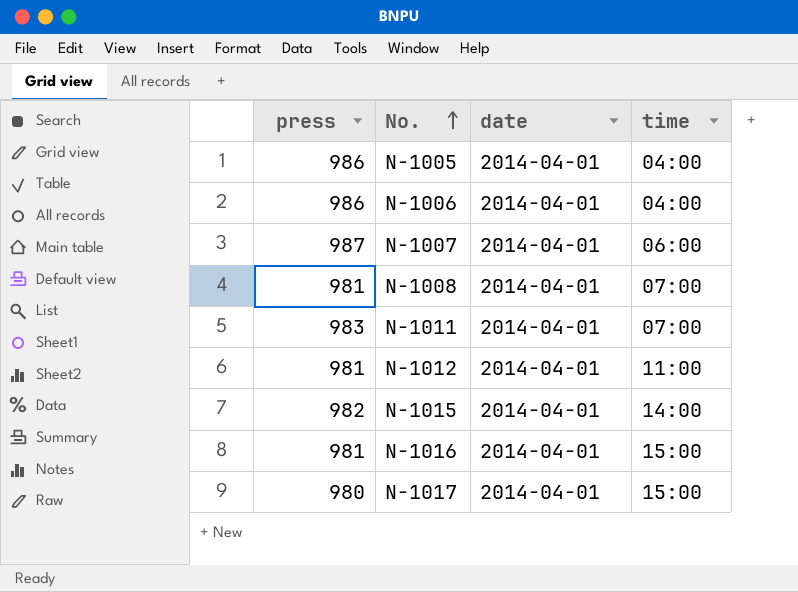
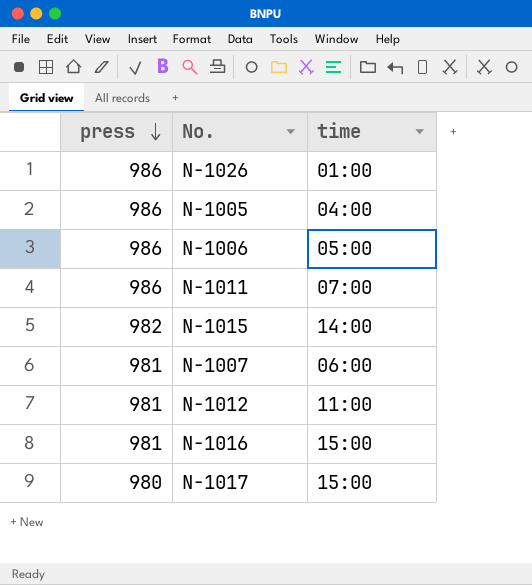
row order: No. ascending -> press descending
column date | position: 3 -> none
row N-1008: 981 | 2014-04-01 | 07:00 -> none
row N-1026: none -> 986 | 01:00
N-1006 | time: 04:00 -> 05:00
N-1011 | press: 983 -> 986
N-1007 | press: 987 -> 981

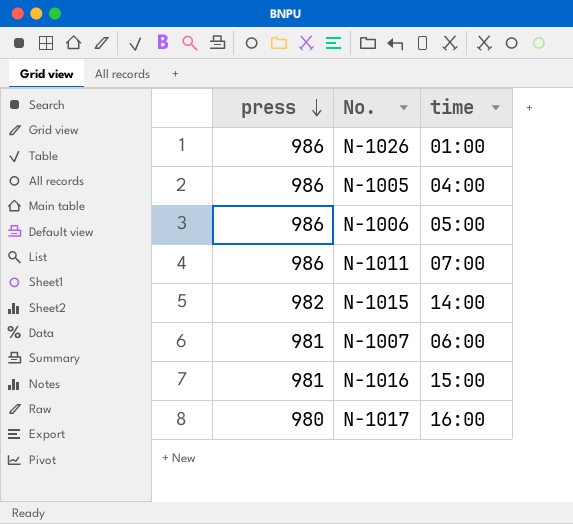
row N-1012: 981 | 11:00 -> none
N-1017 | time: 15:00 -> 16:00

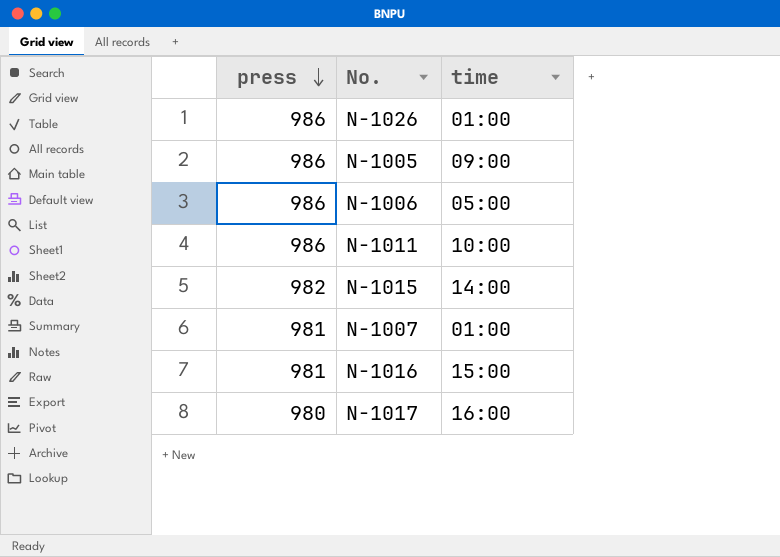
N-1005 | time: 04:00 -> 09:00
N-1011 | time: 07:00 -> 10:00
N-1007 | time: 06:00 -> 01:00

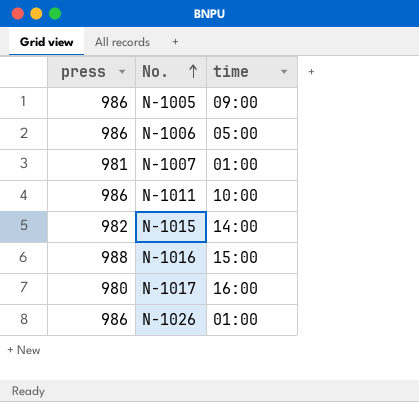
row order: press descending -> No. ascending
N-1016 | press: 981 -> 988

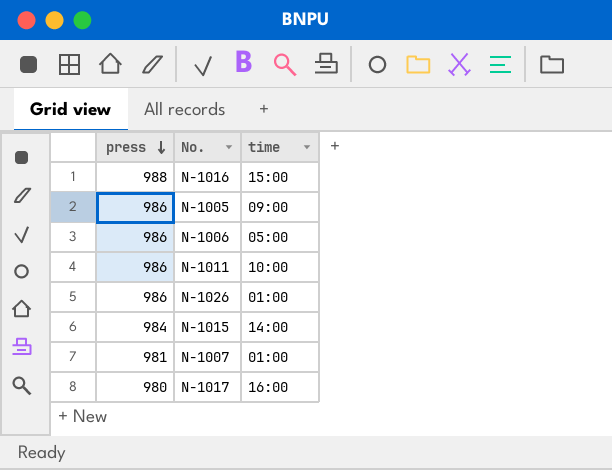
row order: No. ascending -> press descending
N-1015 | press: 982 -> 984

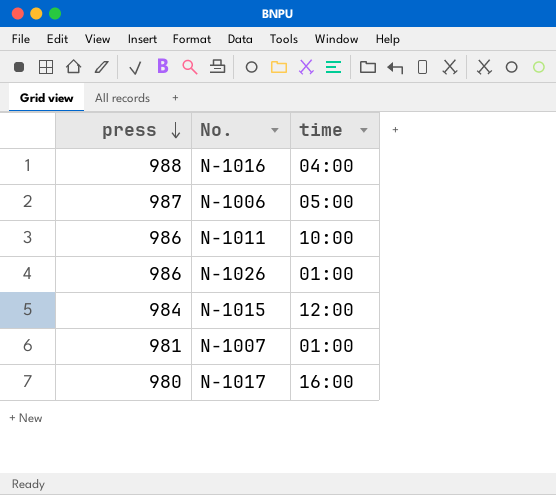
row N-1005: 986 | 09:00 -> none
N-1016 | time: 15:00 -> 04:00
N-1006 | press: 986 -> 987
N-1015 | time: 14:00 -> 12:00

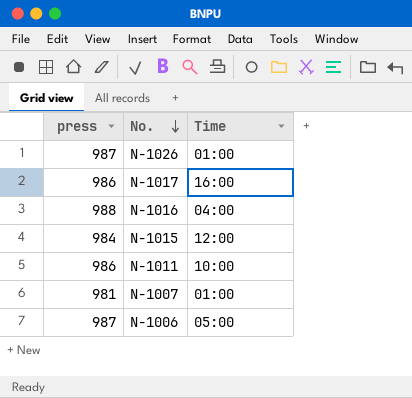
row order: press descending -> No. descending
column name: time -> Time
N-1026 | press: 986 -> 987
N-1017 | press: 980 -> 986

